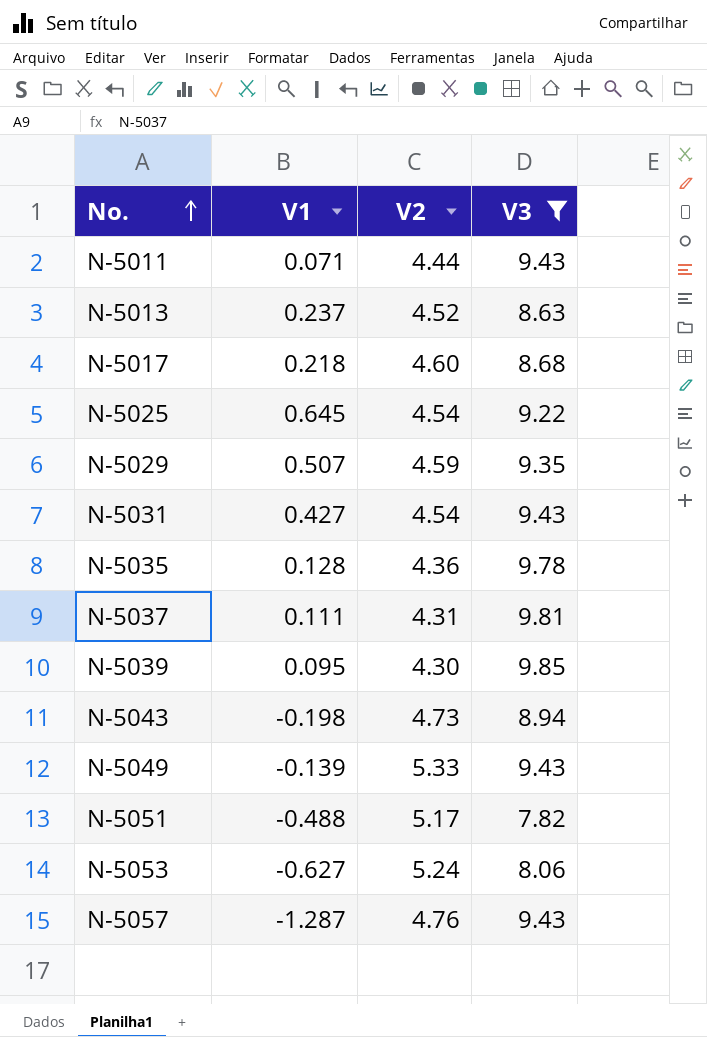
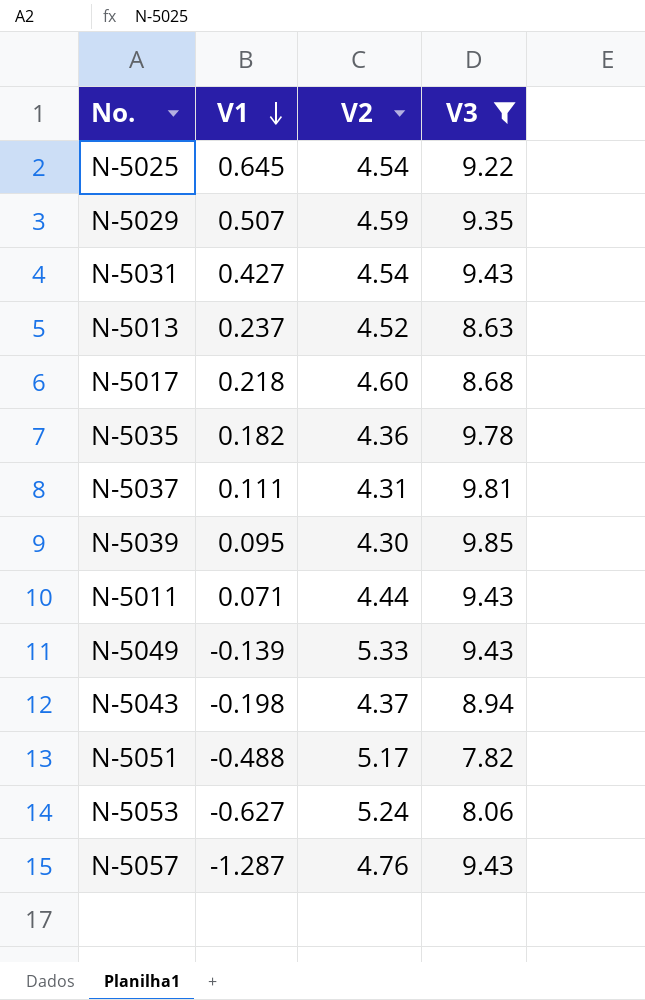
row order: No. ascending -> V1 descending
N-5035 | V1: 0.128 -> 0.182
N-5043 | V2: 4.73 -> 4.37

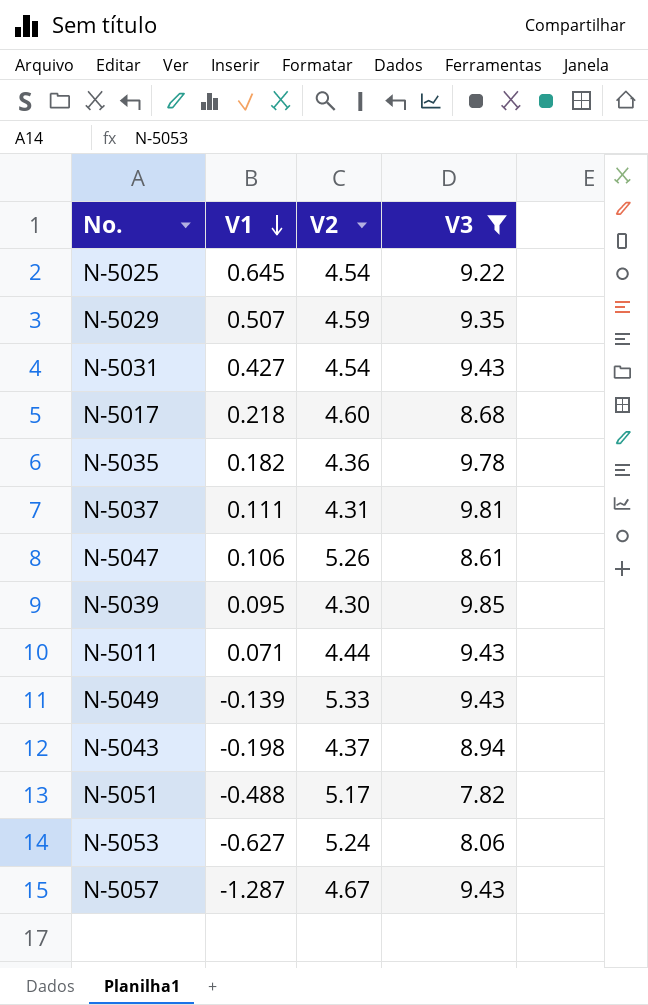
row N-5013: 0.237 | 4.52 | 8.63 -> none
row N-5047: none -> 0.106 | 5.26 | 8.61
N-5057 | V2: 4.76 -> 4.67

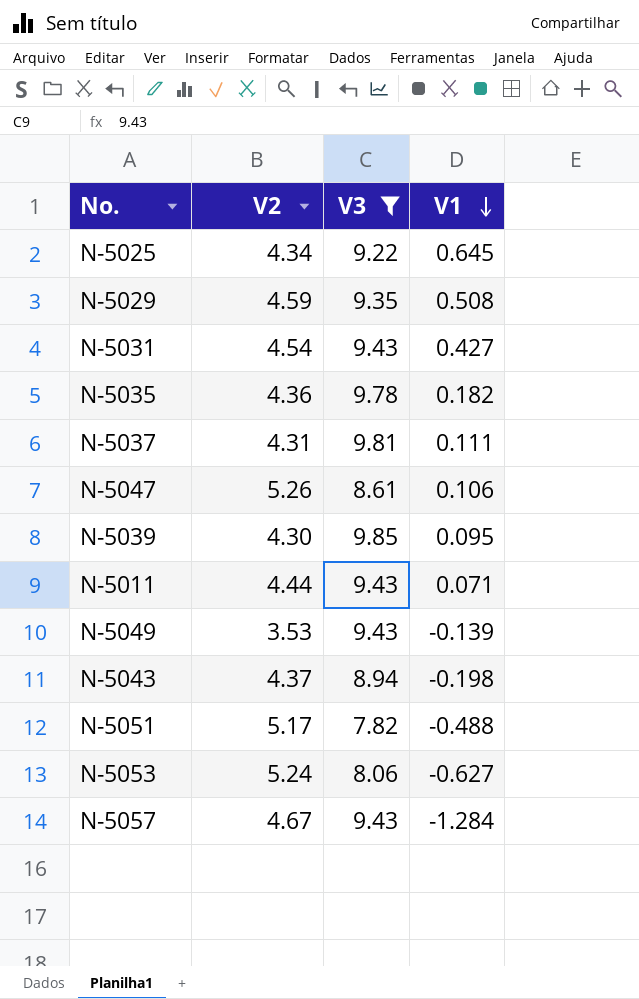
column V1 | position: 2 -> 4
row N-5017: 0.218 | 4.60 | 8.68 -> none
N-5025 | V2: 4.54 -> 4.34
N-5029 | V1: 0.507 -> 0.508
N-5049 | V2: 5.33 -> 3.53
N-5057 | V1: -1.287 -> -1.284

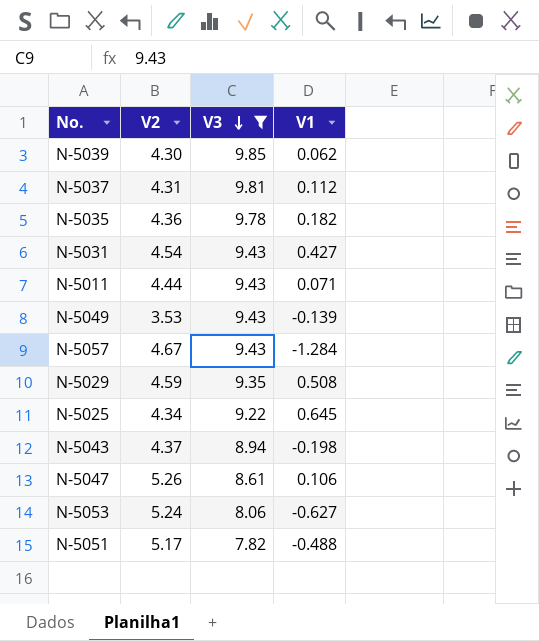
row order: V1 descending -> V3 descending
N-5039 | V1: 0.095 -> 0.062
N-5037 | V1: 0.111 -> 0.112

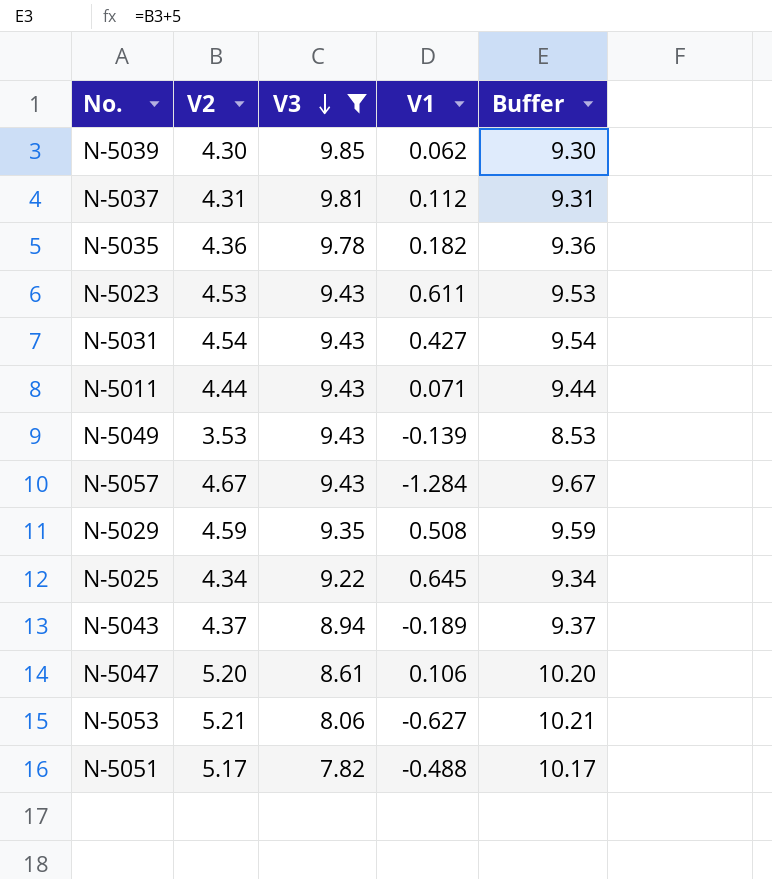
column Buffer | formula: none -> [V2] + 5
row N-5023: none -> 4.53 | 9.43 | 0.611 | 9.53
N-5043 | V1: -0.198 -> -0.189
N-5047 | V2: 5.26 -> 5.20
N-5053 | V2: 5.24 -> 5.21

